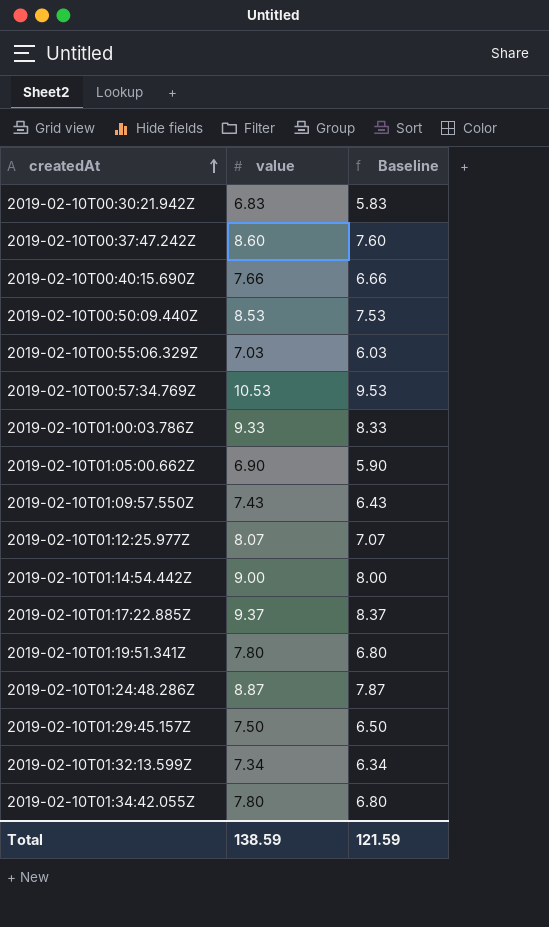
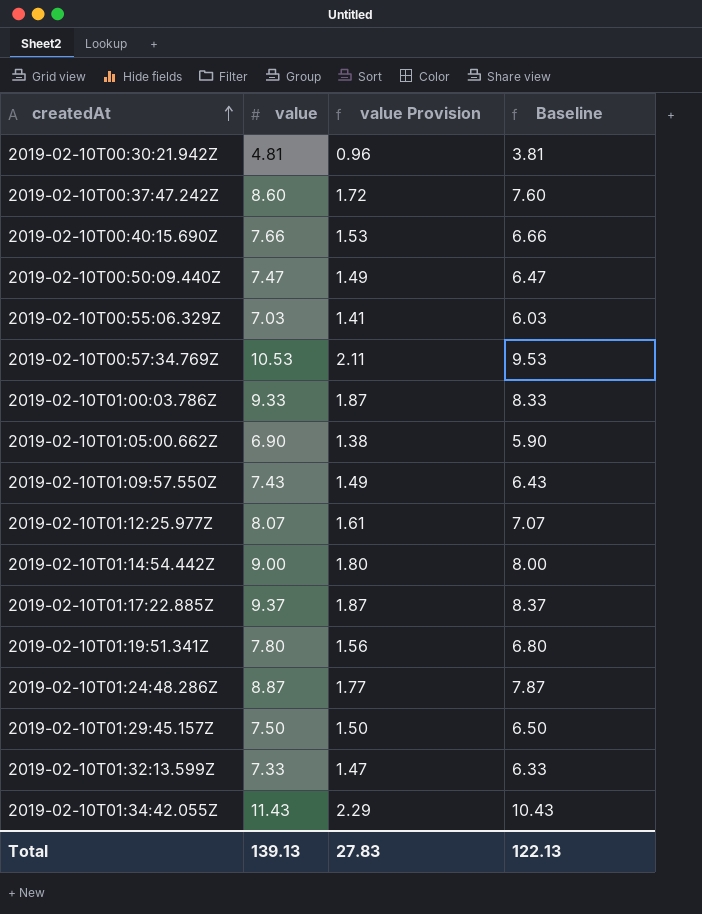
column value Provision | formula: none -> [value] * 0.2
2019-02-10T00:30:21.942Z | value: 6.83 -> 4.81
2019-02-10T00:30:21.942Z | Baseline: 5.83 -> 3.81
2019-02-10T00:50:09.440Z | value: 8.53 -> 7.47
2019-02-10T00:50:09.440Z | Baseline: 7.53 -> 6.47
2019-02-10T01:32:13.599Z | value: 7.34 -> 7.33
2019-02-10T01:32:13.599Z | Baseline: 6.34 -> 6.33
2019-02-10T01:34:42.055Z | value: 7.80 -> 11.43
2019-02-10T01:34:42.055Z | Baseline: 6.80 -> 10.43
Total | value: 138.59 -> 139.13
Total | Baseline: 121.59 -> 122.13

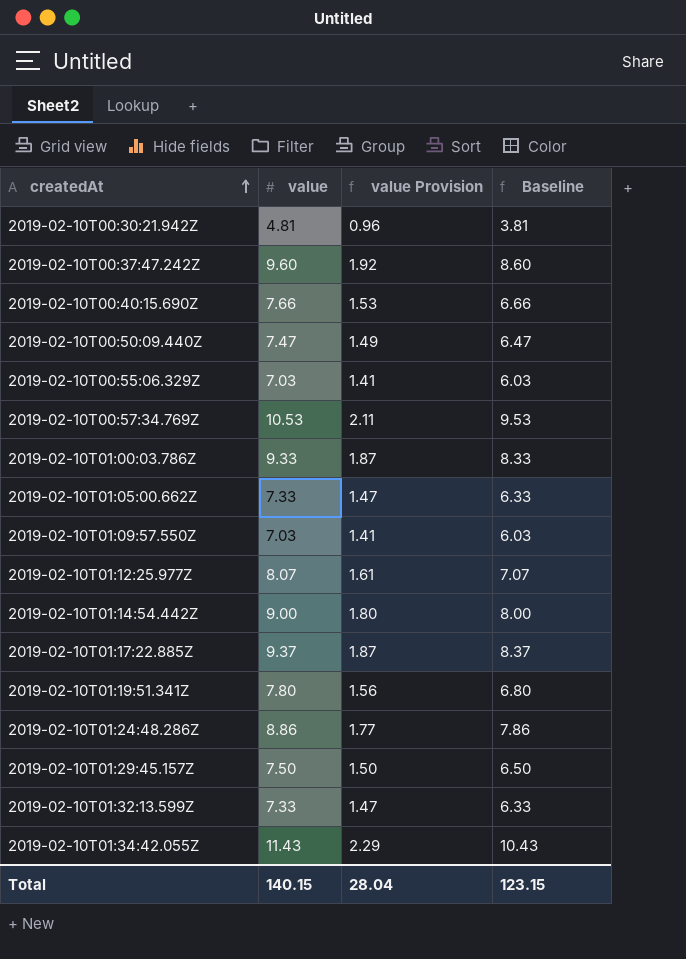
2019-02-10T00:37:47.242Z | value: 8.60 -> 9.60
2019-02-10T00:37:47.242Z | value Provision: 1.72 -> 1.92
2019-02-10T00:37:47.242Z | Baseline: 7.60 -> 8.60
2019-02-10T01:05:00.662Z | value: 6.90 -> 7.33
2019-02-10T01:05:00.662Z | value Provision: 1.38 -> 1.47
2019-02-10T01:05:00.662Z | Baseline: 5.90 -> 6.33
2019-02-10T01:09:57.550Z | value: 7.43 -> 7.03
2019-02-10T01:09:57.550Z | value Provision: 1.49 -> 1.41
2019-02-10T01:09:57.550Z | Baseline: 6.43 -> 6.03
2019-02-10T01:24:48.286Z | value: 8.87 -> 8.86
2019-02-10T01:24:48.286Z | Baseline: 7.87 -> 7.86
Total | value: 139.13 -> 140.15
Total | value Provision: 27.83 -> 28.04
Total | Baseline: 122.13 -> 123.15

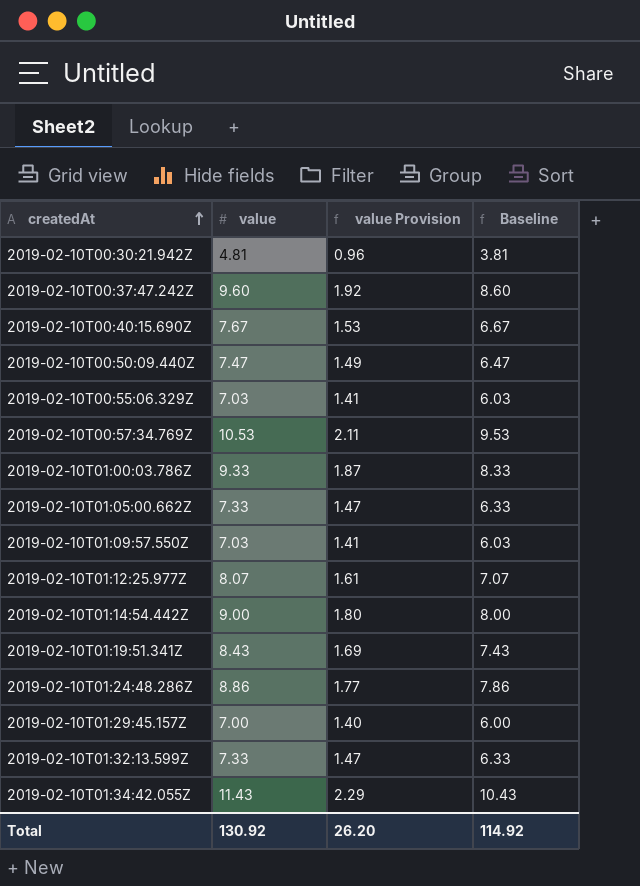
row 2019-02-10T01:17:22.885Z: 9.37 | 1.87 | 8.37 -> none
2019-02-10T00:40:15.690Z | value: 7.66 -> 7.67
2019-02-10T00:40:15.690Z | Baseline: 6.66 -> 6.67
2019-02-10T01:19:51.341Z | value: 7.80 -> 8.43
2019-02-10T01:19:51.341Z | value Provision: 1.56 -> 1.69
2019-02-10T01:19:51.341Z | Baseline: 6.80 -> 7.43
2019-02-10T01:29:45.157Z | value: 7.50 -> 7.00
2019-02-10T01:29:45.157Z | value Provision: 1.50 -> 1.40
2019-02-10T01:29:45.157Z | Baseline: 6.50 -> 6.00
Total | value: 140.15 -> 130.92
Total | value Provision: 28.04 -> 26.20
Total | Baseline: 123.15 -> 114.92

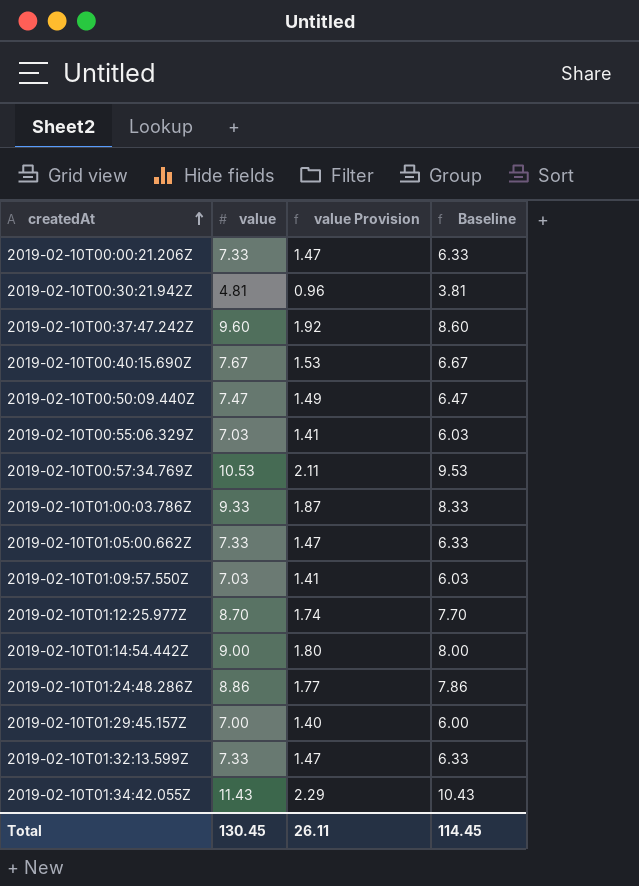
row 2019-02-10T01:19:51.341Z: 8.43 | 1.69 | 7.43 -> none
row 2019-02-10T00:00:21.206Z: none -> 7.33 | 1.47 | 6.33
2019-02-10T01:12:25.977Z | value: 8.07 -> 8.70
2019-02-10T01:12:25.977Z | value Provision: 1.61 -> 1.74
2019-02-10T01:12:25.977Z | Baseline: 7.07 -> 7.70
Total | value: 130.92 -> 130.45
Total | value Provision: 26.20 -> 26.11
Total | Baseline: 114.92 -> 114.45

